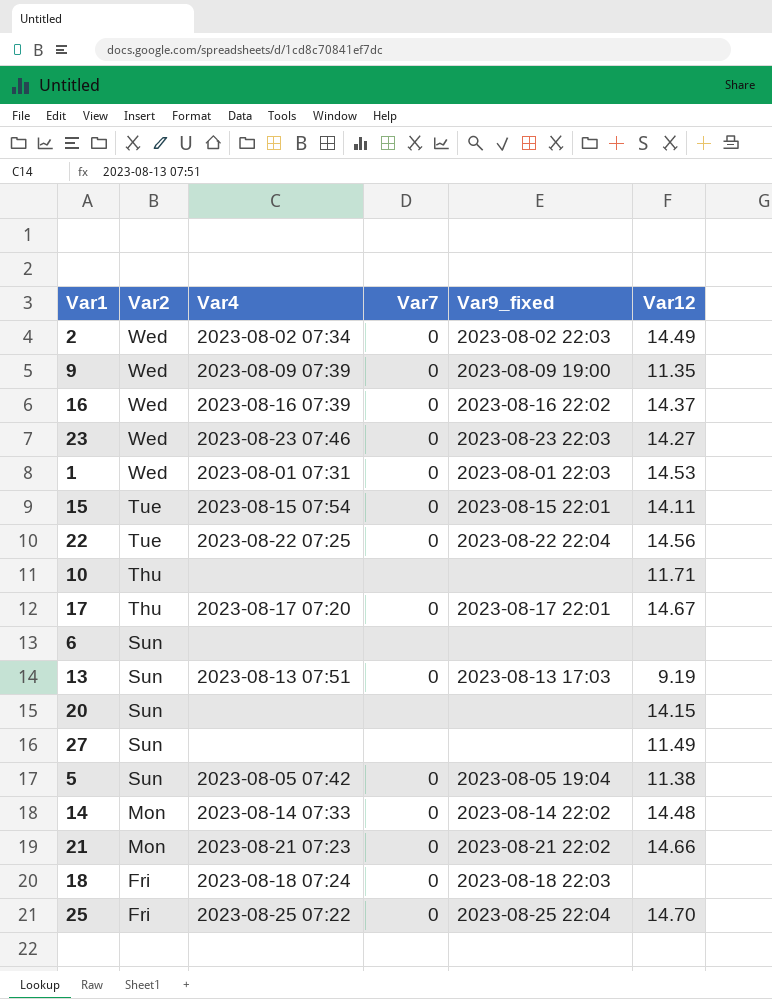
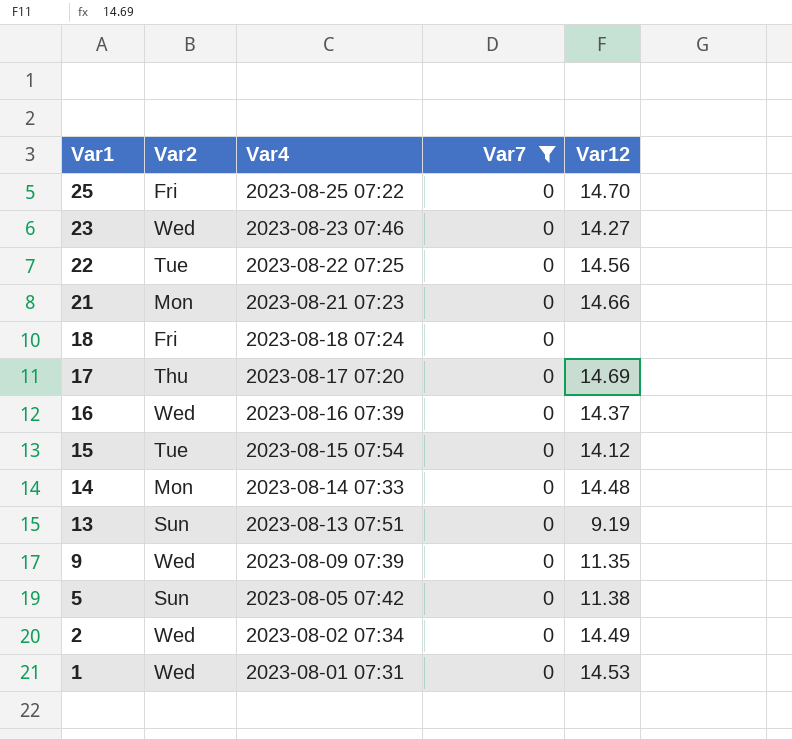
filter: none -> Var7 = 0
row order: Var2 descending -> Var1 descending
column Var9_fixed | position: 5 -> none
17 | Var12: 14.67 -> 14.69
15 | Var12: 14.11 -> 14.12

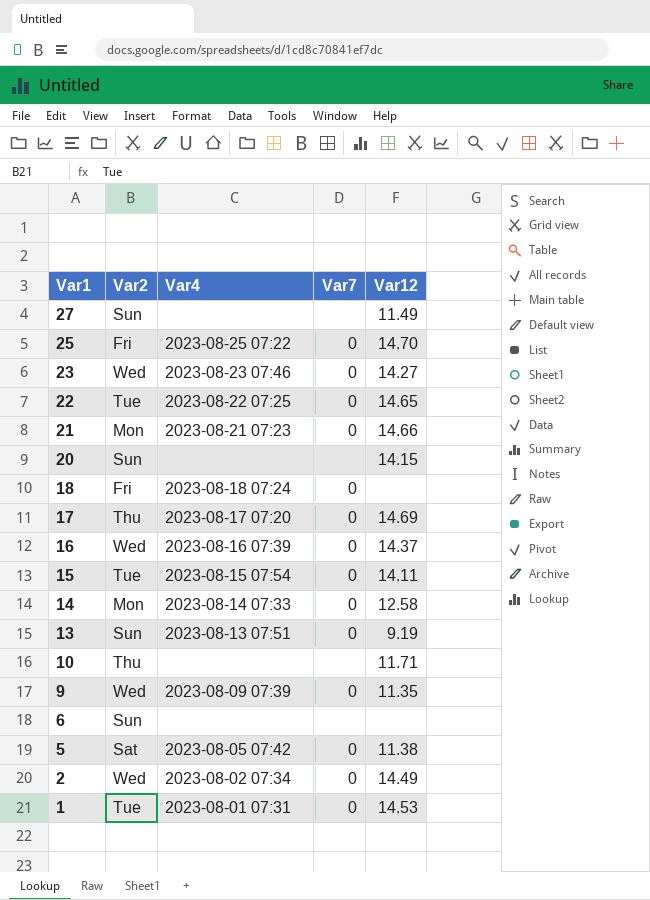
filter: Var7 = 0 -> none
22 | Var12: 14.56 -> 14.65
15 | Var12: 14.12 -> 14.11
14 | Var12: 14.48 -> 12.58
5 | Var2: Sun -> Sat
1 | Var2: Wed -> Tue

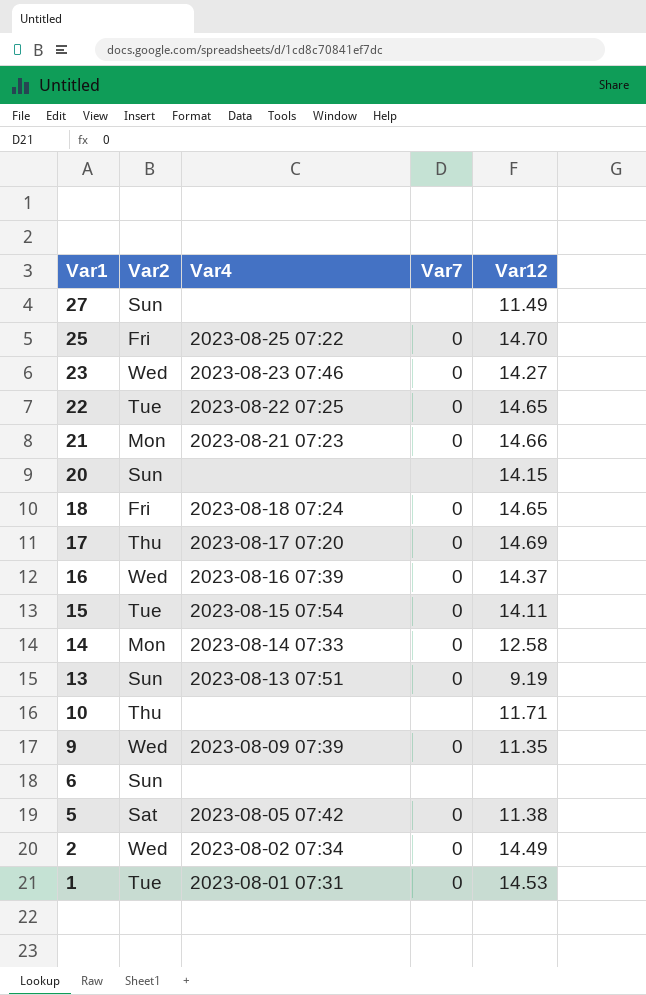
18 | Var12: none -> 14.65

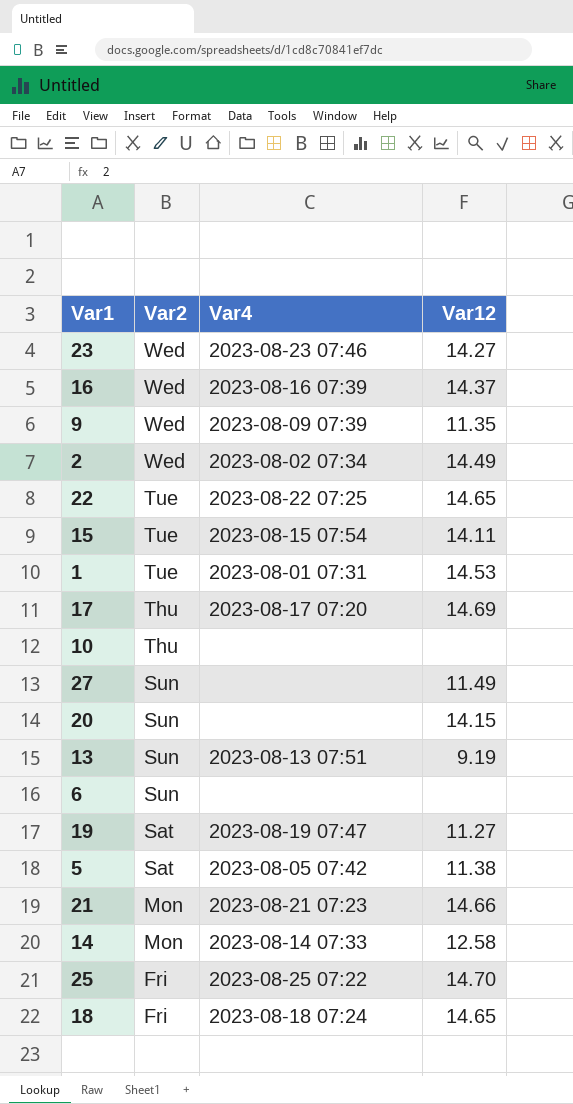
row order: Var1 descending -> Var2 descending
column Var7 | position: 4 -> none
10 | Var12: 11.71 -> none
row 19: none -> Sat | 2023-08-19 07:47 | 11.27

